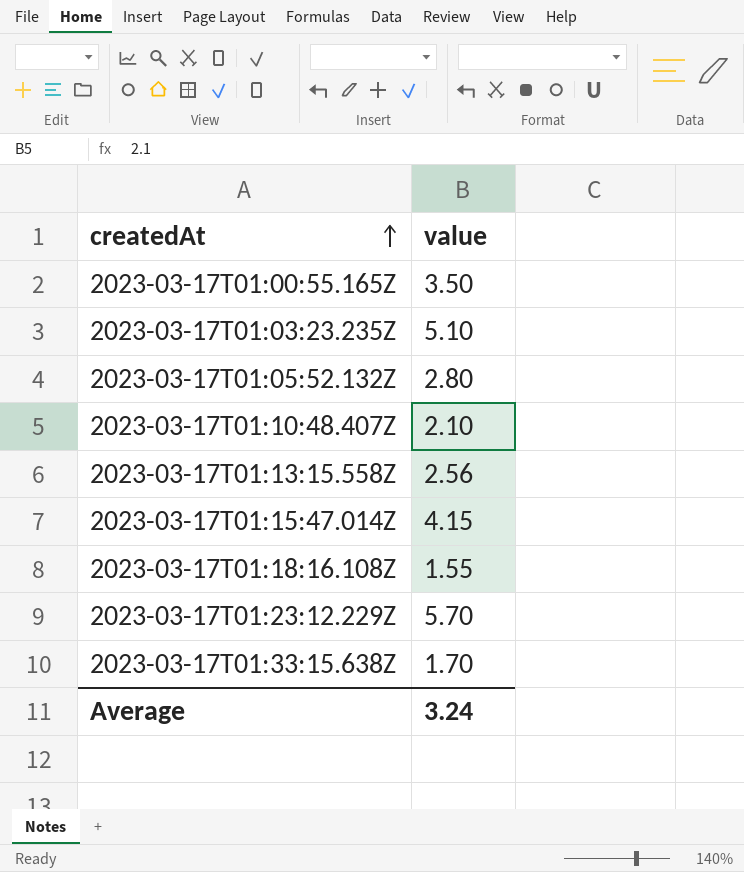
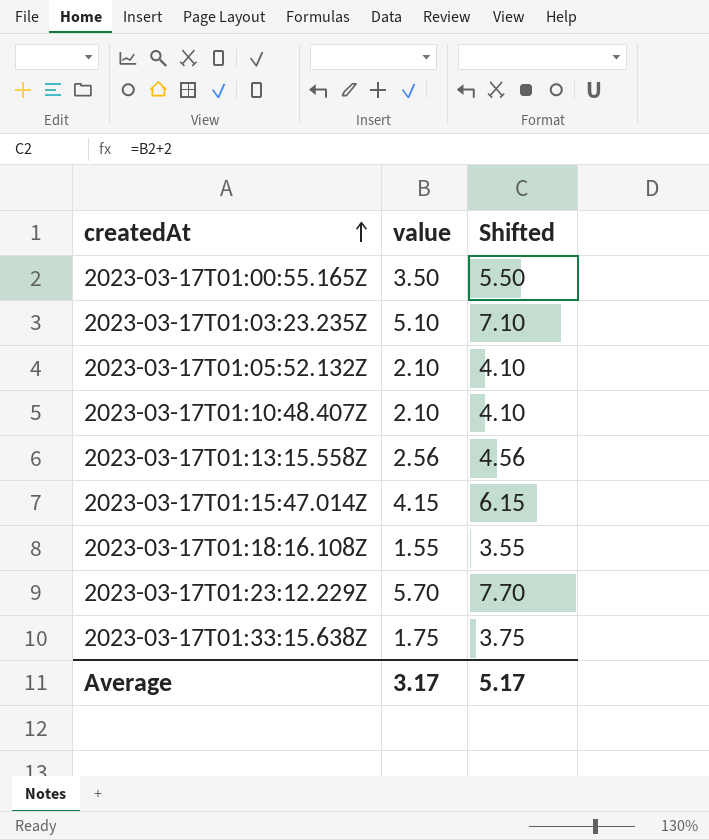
column Shifted | formula: none -> [value] + 2
2023-03-17T01:05:52.132Z | value: 2.80 -> 2.10
2023-03-17T01:33:15.638Z | value: 1.70 -> 1.75
Average | value: 3.24 -> 3.17

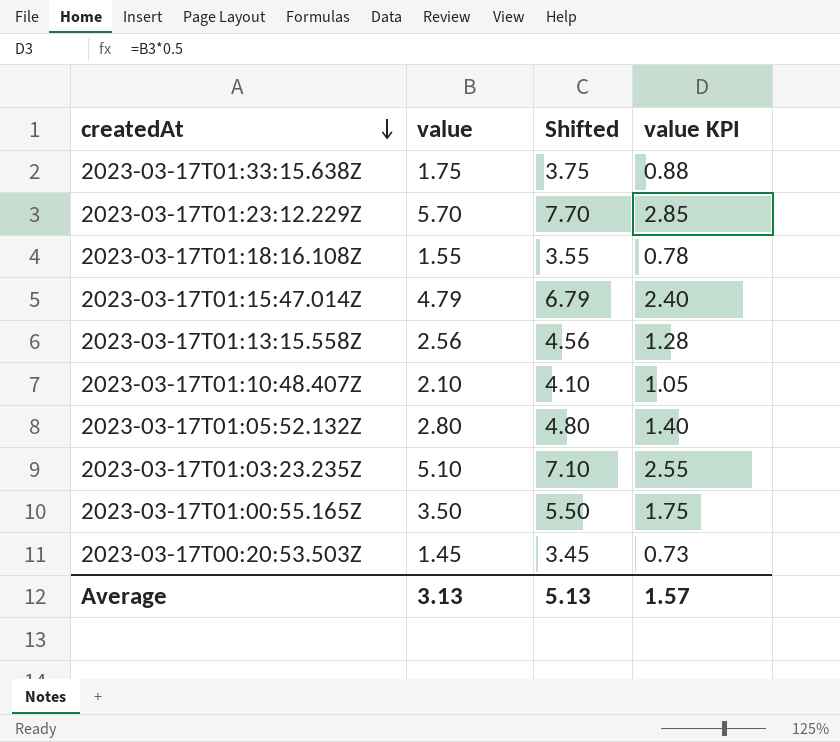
row order: createdAt ascending -> createdAt descending
column value KPI | formula: none -> [value] * 0.5
2023-03-17T01:15:47.014Z | value: 4.15 -> 4.79
2023-03-17T01:15:47.014Z | Shifted: 6.15 -> 6.79
2023-03-17T01:05:52.132Z | value: 2.10 -> 2.80
2023-03-17T01:05:52.132Z | Shifted: 4.10 -> 4.80
row 2023-03-17T00:20:53.503Z: none -> 1.45 | 3.45 | 0.73
Average | value: 3.17 -> 3.13
Average | Shifted: 5.17 -> 5.13

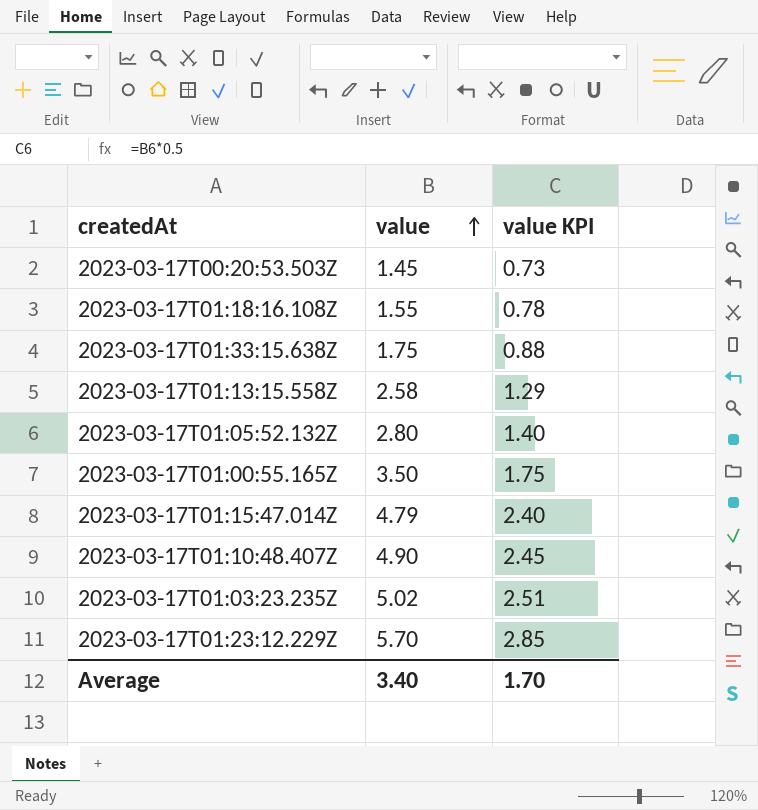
row order: createdAt descending -> value ascending
column Shifted | formula: [value] + 2 -> none
2023-03-17T01:13:15.558Z | value: 2.56 -> 2.58
2023-03-17T01:13:15.558Z | value KPI: 1.28 -> 1.29
2023-03-17T01:10:48.407Z | value: 2.10 -> 4.90
2023-03-17T01:10:48.407Z | value KPI: 1.05 -> 2.45
2023-03-17T01:03:23.235Z | value: 5.10 -> 5.02
2023-03-17T01:03:23.235Z | value KPI: 2.55 -> 2.51
Average | value: 3.13 -> 3.40
Average | value KPI: 1.57 -> 1.70

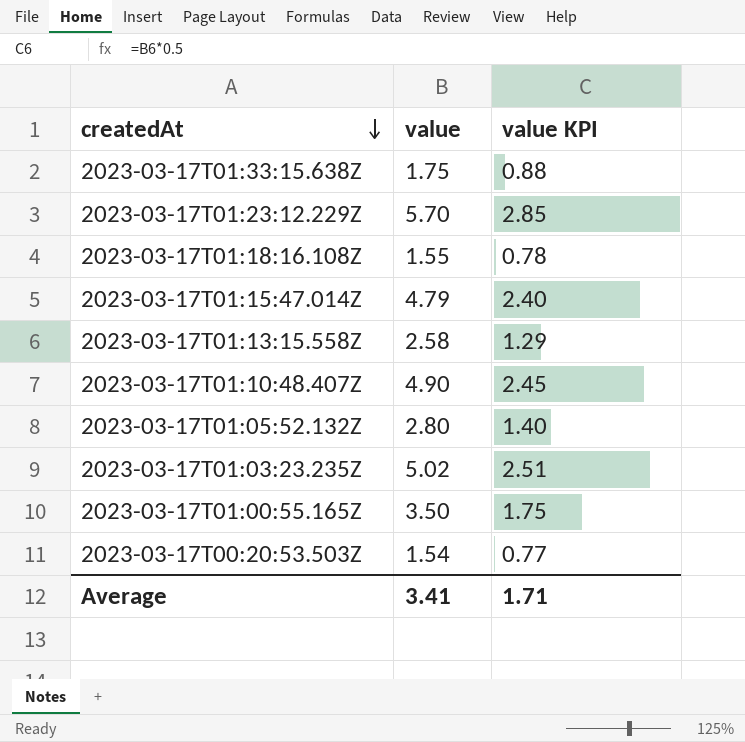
row order: value ascending -> createdAt descending
2023-03-17T00:20:53.503Z | value: 1.45 -> 1.54
2023-03-17T00:20:53.503Z | value KPI: 0.73 -> 0.77
Average | value: 3.40 -> 3.41
Average | value KPI: 1.70 -> 1.71

